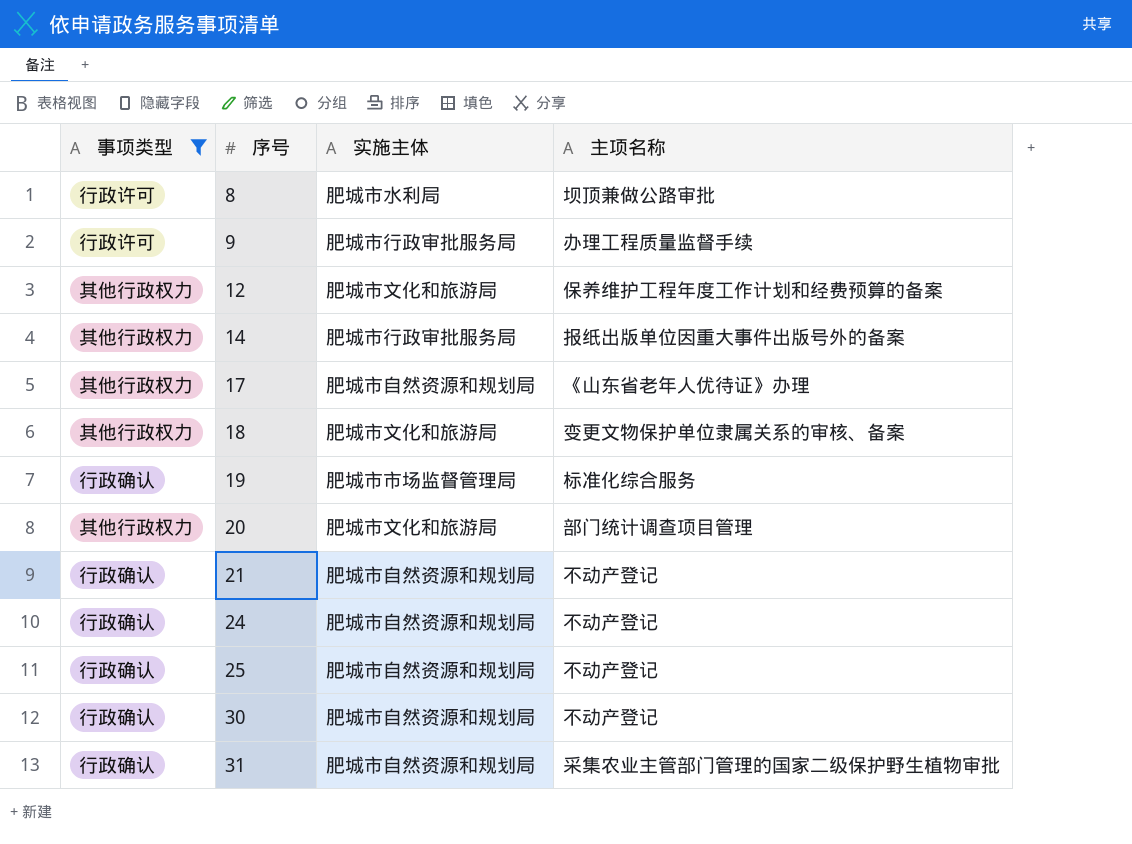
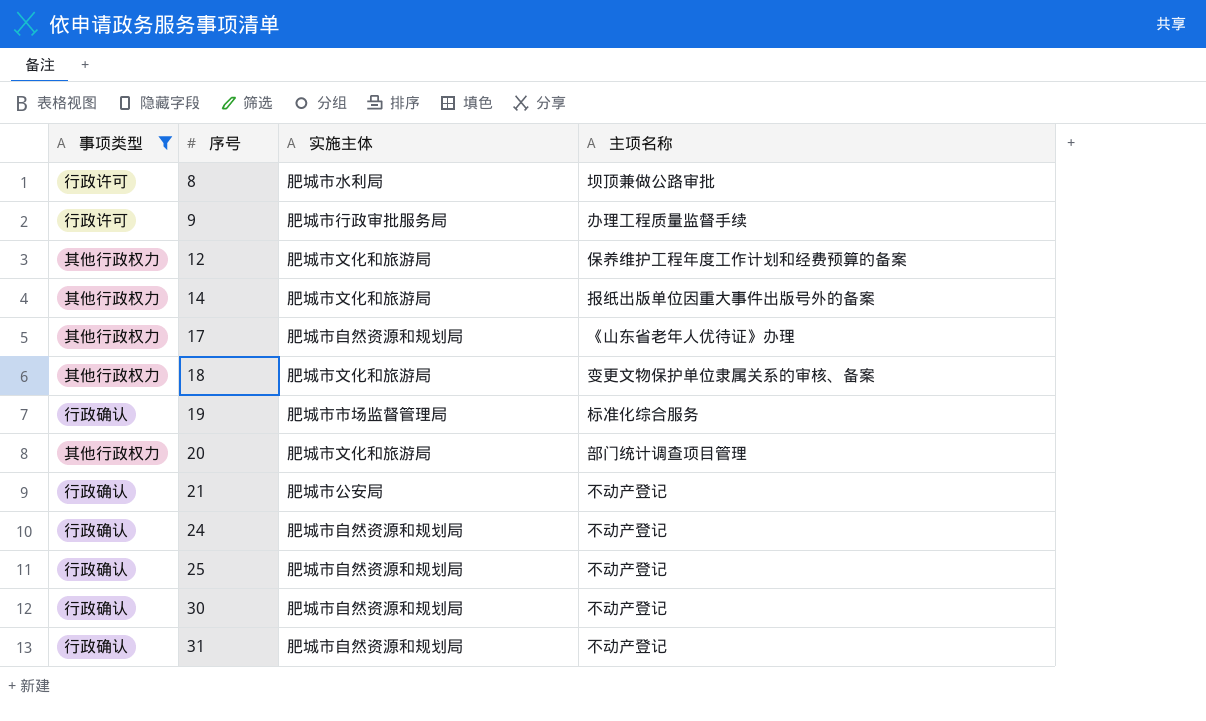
14 | 实施主体: 肥城市行政审批服务局 -> 肥城市文化和旅游局
21 | 实施主体: 肥城市自然资源和规划局 -> 肥城市公安局
31 | 主项名称: 采集农业主管部门管理的国家二级保护野生植物审批 -> 不动产登记

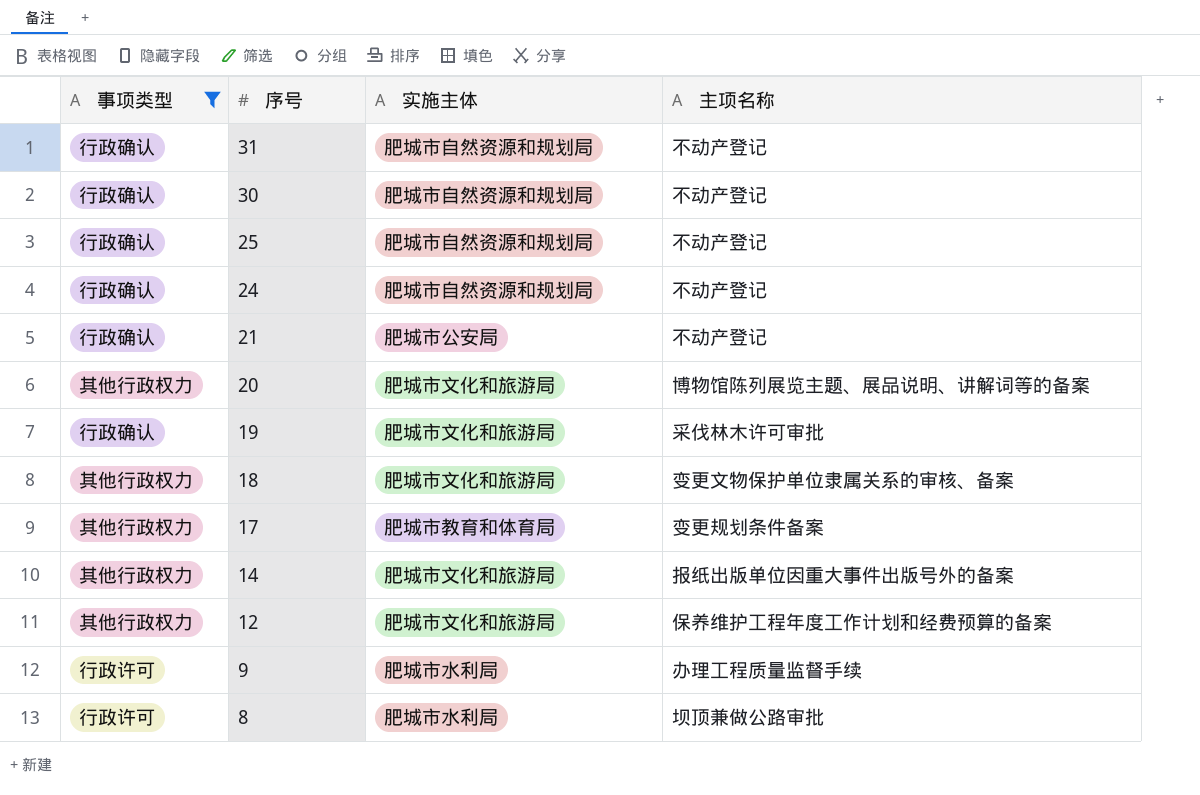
row order: 序号 ascending -> 序号 descending
20 | 主项名称: 部门统计调查项目管理 -> 博物馆陈列展览主题、展品说明、讲解词等的备案
19 | 实施主体: 肥城市市场监督管理局 -> 肥城市文化和旅游局
19 | 主项名称: 标准化综合服务 -> 采伐林木许可审批
17 | 实施主体: 肥城市自然资源和规划局 -> 肥城市教育和体育局
17 | 主项名称: 《山东省老年人优待证》办理 -> 变更规划条件备案
9 | 实施主体: 肥城市行政审批服务局 -> 肥城市水利局

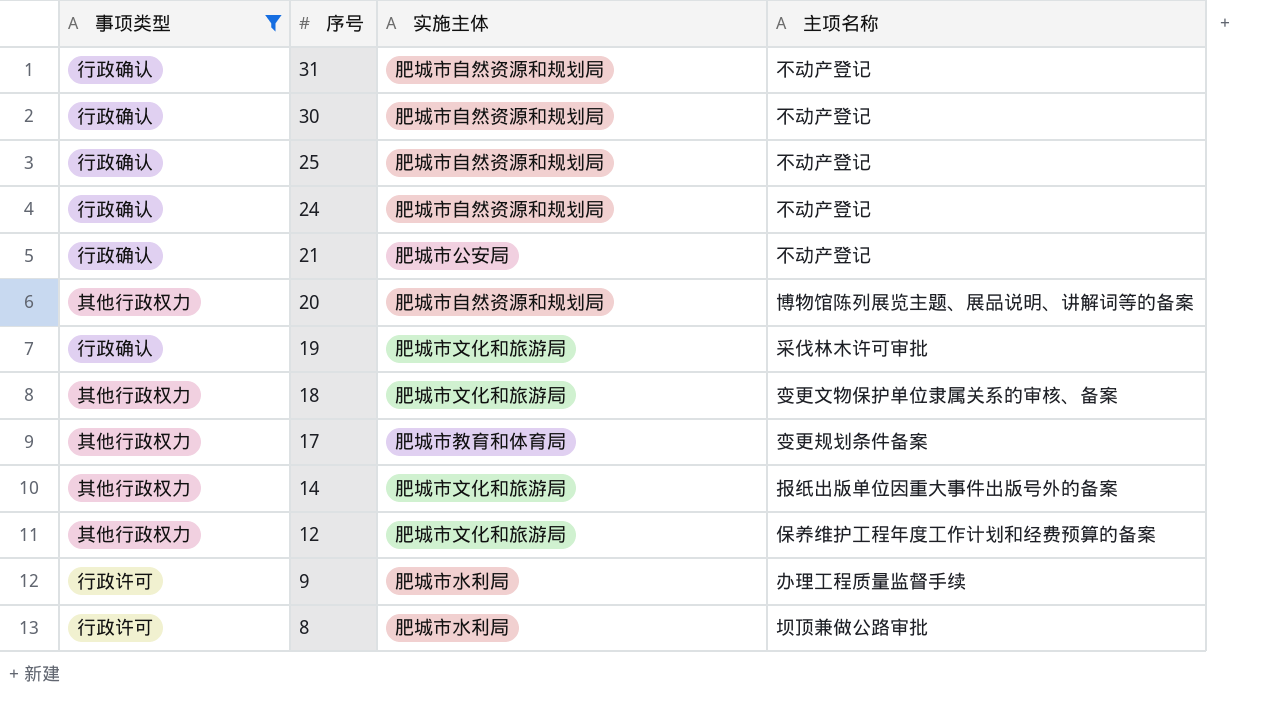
20 | 实施主体: 肥城市文化和旅游局 -> 肥城市自然资源和规划局

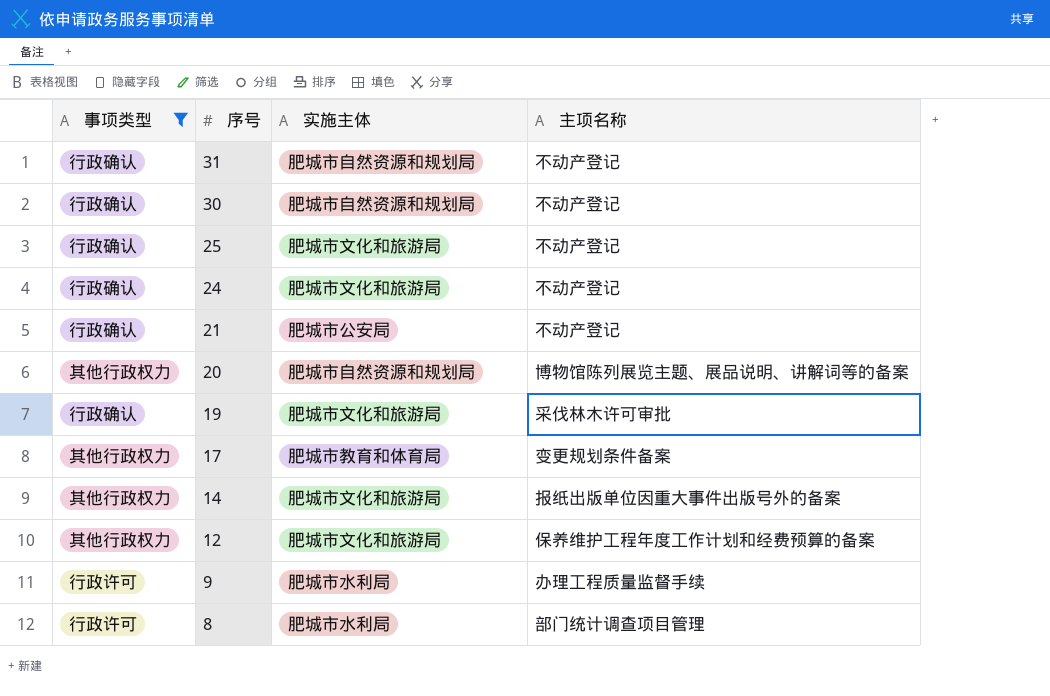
row 18: 其他行政权力 | 肥城市文化和旅游局 | 变更文物保护单位隶属关系的审核、备案 -> none
25 | 实施主体: 肥城市自然资源和规划局 -> 肥城市文化和旅游局
24 | 实施主体: 肥城市自然资源和规划局 -> 肥城市文化和旅游局
8 | 主项名称: 坝顶兼做公路审批 -> 部门统计调查项目管理

